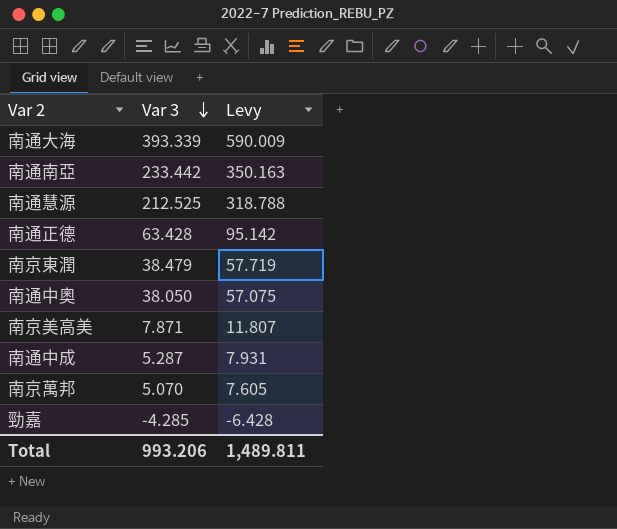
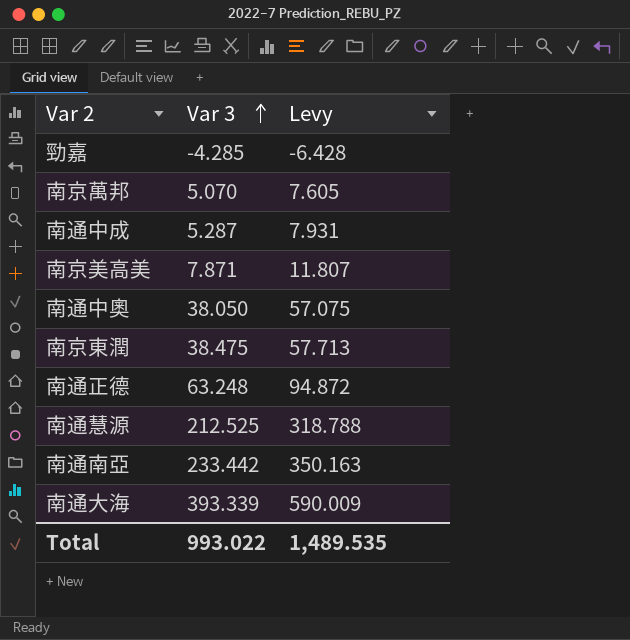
row order: Var 3 descending -> Var 3 ascending
南京東潤 | Var 3: 38.479 -> 38.475
南京東潤 | Levy: 57.719 -> 57.713
南通正德 | Var 3: 63.428 -> 63.248
南通正德 | Levy: 95.142 -> 94.872
Total | Var 3: 993.206 -> 993.022
Total | Levy: 1,489.811 -> 1,489.535

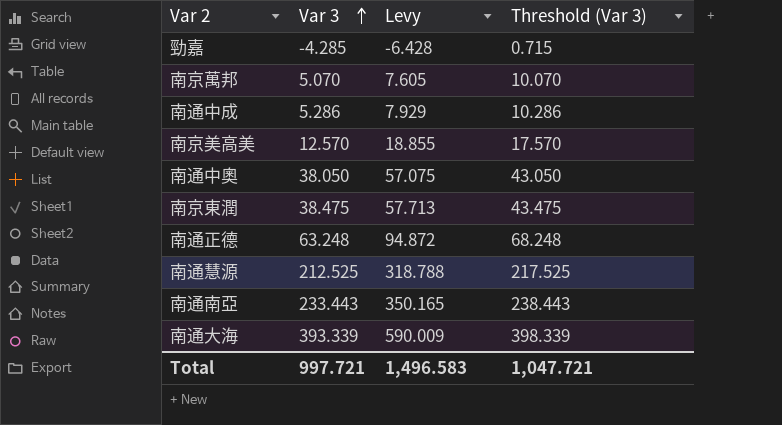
column Threshold (Var 3) | formula: none -> [Var 3] + 5
南通中成 | Var 3: 5.287 -> 5.286
南通中成 | Levy: 7.931 -> 7.929
南京美高美 | Var 3: 7.871 -> 12.570
南京美高美 | Levy: 11.807 -> 18.855
南通南亞 | Var 3: 233.442 -> 233.443
南通南亞 | Levy: 350.163 -> 350.165
Total | Var 3: 993.022 -> 997.721
Total | Levy: 1,489.535 -> 1,496.583

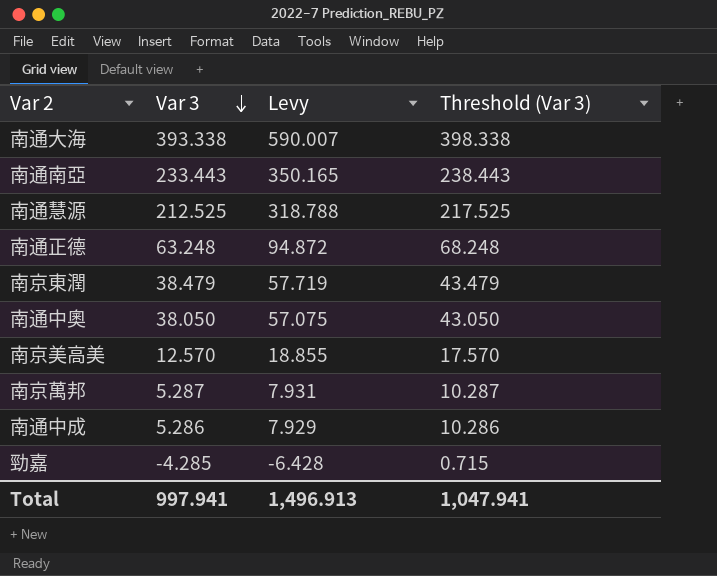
row order: Var 3 ascending -> Var 3 descending
南通大海 | Var 3: 393.339 -> 393.338
南通大海 | Levy: 590.009 -> 590.007
南通大海 | Threshold (Var 3): 398.339 -> 398.338
南京東潤 | Var 3: 38.475 -> 38.479
南京東潤 | Levy: 57.713 -> 57.719
南京東潤 | Threshold (Var 3): 43.475 -> 43.479
南京萬邦 | Var 3: 5.070 -> 5.287
南京萬邦 | Levy: 7.605 -> 7.931
南京萬邦 | Threshold (Var 3): 10.070 -> 10.287
Total | Var 3: 997.721 -> 997.941
Total | Levy: 1,496.583 -> 1,496.913
Total | Threshold (Var 3): 1,047.721 -> 1,047.941

